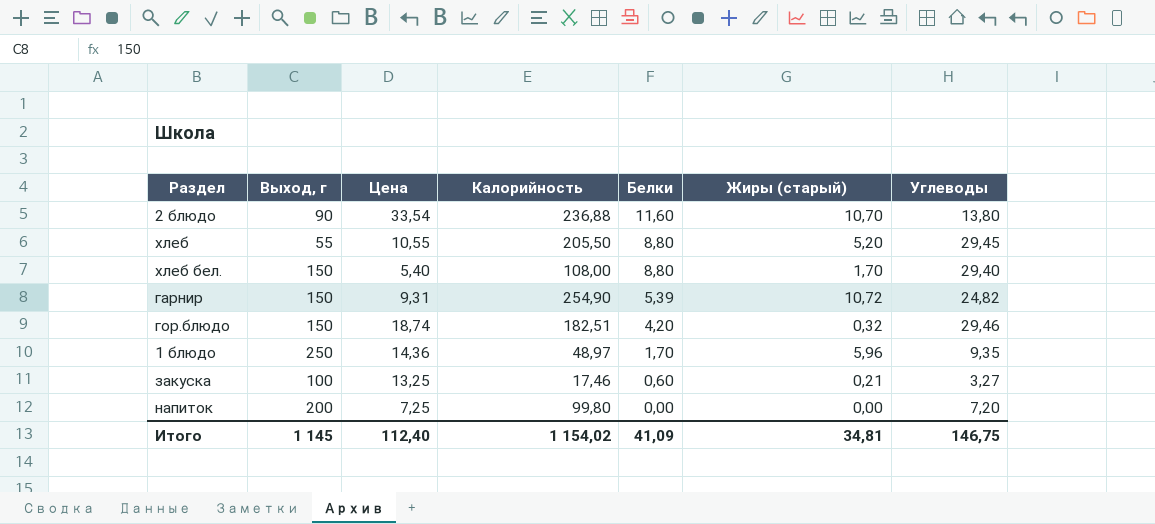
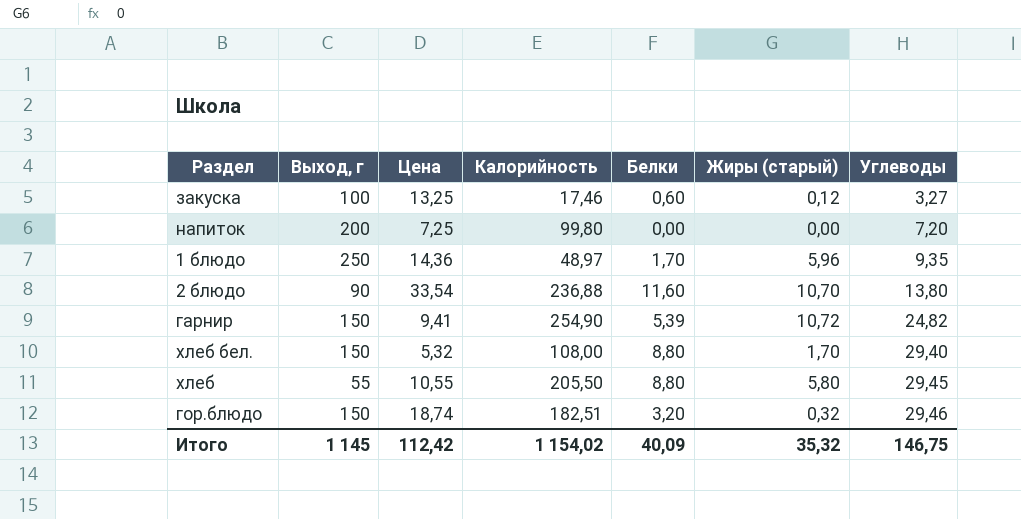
row order: Белки descending -> Углеводы ascending
закуска | Жиры (старый): 0,21 -> 0,12
гарнир | Цена: 9,31 -> 9,41
хлеб бел. | Цена: 5,40 -> 5,32
хлеб | Жиры (старый): 5,20 -> 5,80
гор.блюдо | Белки: 4,20 -> 3,20
Итого | Цена: 112,40 -> 112,42
Итого | Белки: 41,09 -> 40,09
Итого | Жиры (старый): 34,81 -> 35,32

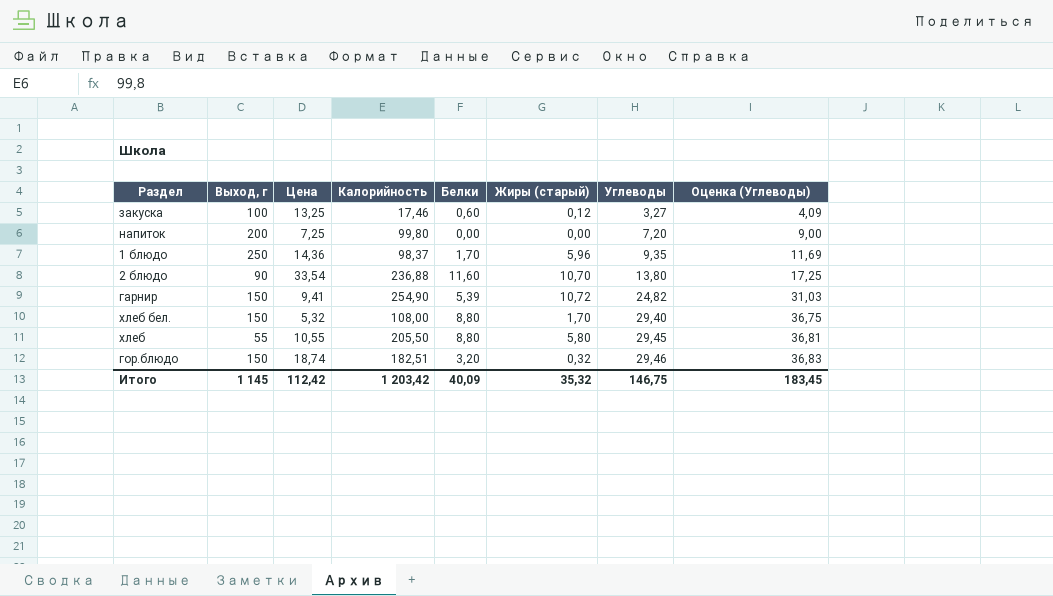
column Оценка (Углеводы) | formula: none -> [Углеводы] * 1,25
1 блюдо | Калорийность: 48,97 -> 98,37
Итого | Калорийность: 1 154,02 -> 1 203,42

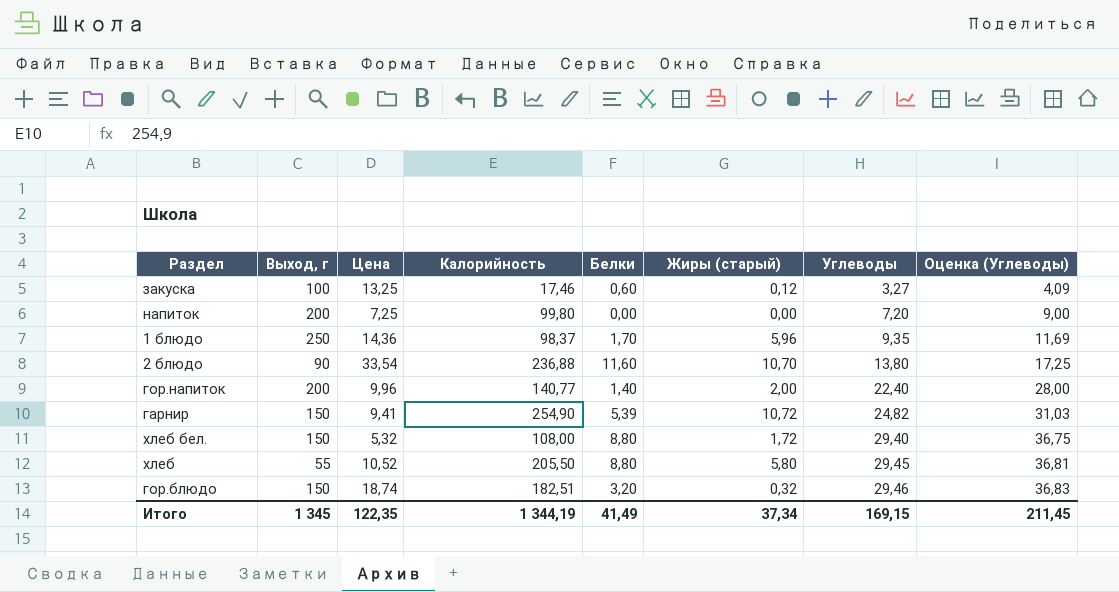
row гор.напиток: none -> 200 | 9,96 | 140,77 | 1,40 | 2,00 | 22,40 | 28,00
хлеб бел. | Жиры (старый): 1,70 -> 1,72
хлеб | Цена: 10,55 -> 10,52
Итого | Выход, г: 1 145 -> 1 345
Итого | Цена: 112,42 -> 122,35
Итого | Калорийность: 1 203,42 -> 1 344,19
Итого | Белки: 40,09 -> 41,49
Итого | Жиры (старый): 35,32 -> 37,34
Итого | Углеводы: 146,75 -> 169,15
Итого | Оценка (Углеводы): 183,45 -> 211,45

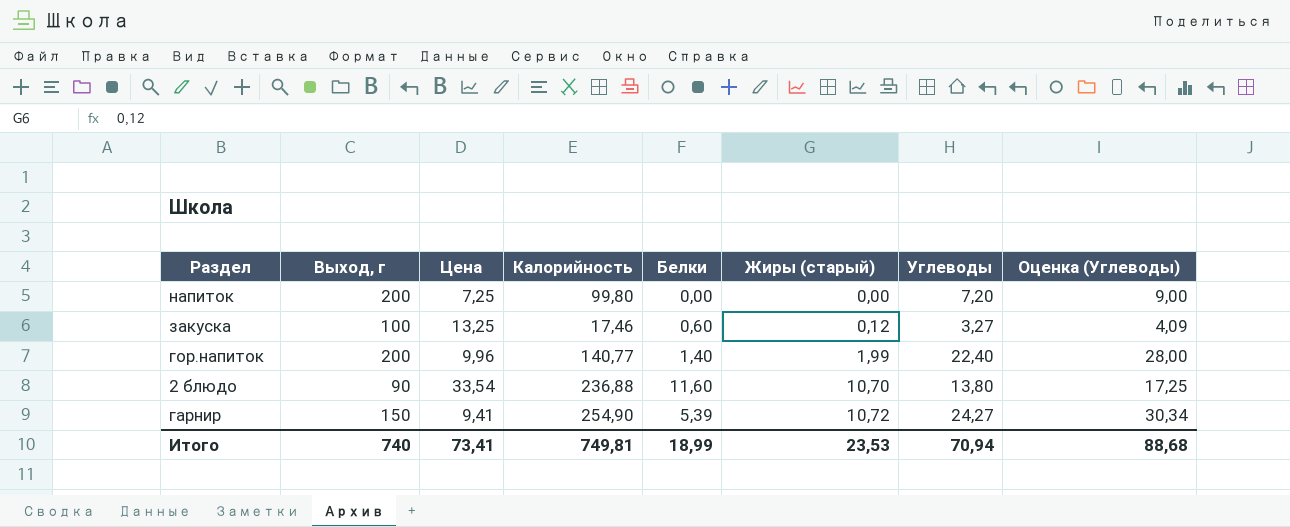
row order: Углеводы ascending -> Жиры (старый) ascending
row 1 блюдо: 250 | 14,36 | 98,37 | 1,70 | 5,96 | 9,35 | 11,69 -> none
row хлеб бел.: 150 | 5,32 | 108,00 | 8,80 | 1,72 | 29,40 | 36,75 -> none
row хлеб: 55 | 10,52 | 205,50 | 8,80 | 5,80 | 29,45 | 36,81 -> none
row гор.блюдо: 150 | 18,74 | 182,51 | 3,20 | 0,32 | 29,46 | 36,83 -> none
гор.напиток | Жиры (старый): 2,00 -> 1,99
гарнир | Углеводы: 24,82 -> 24,27
гарнир | Оценка (Углеводы): 31,03 -> 30,34
Итого | Выход, г: 1 345 -> 740
Итого | Цена: 122,35 -> 73,41
Итого | Калорийность: 1 344,19 -> 749,81
Итого | Белки: 41,49 -> 18,99
Итого | Жиры (старый): 37,34 -> 23,53
Итого | Углеводы: 169,15 -> 70,94
Итого | Оценка (Углеводы): 211,45 -> 88,68

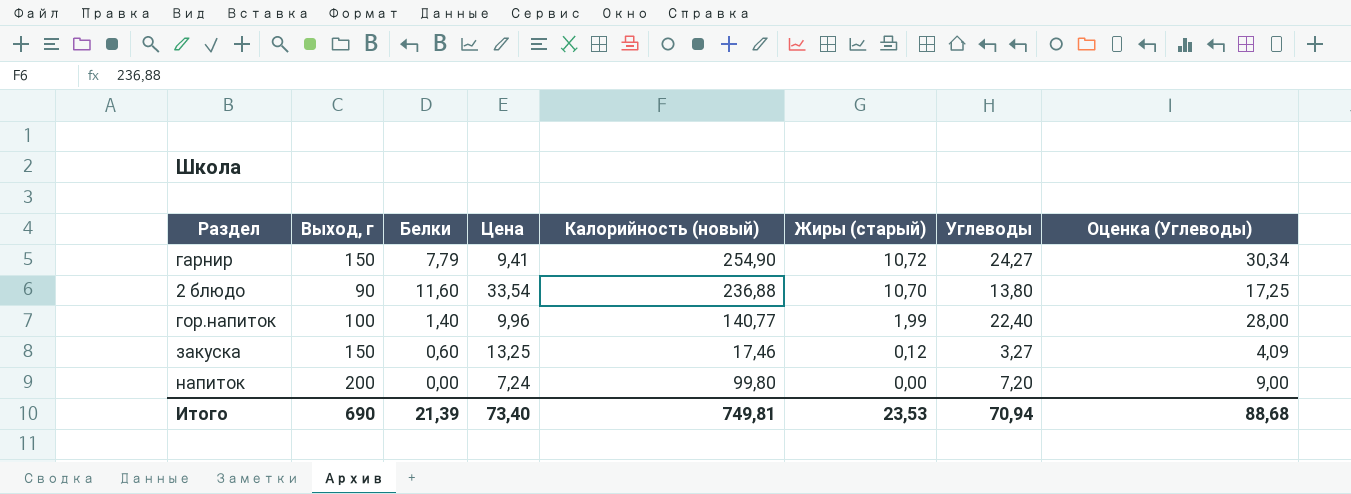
row order: Жиры (старый) ascending -> Жиры (старый) descending
column Белки | position: 5 -> 3
column name: Калорийность -> Калорийность (новый)
гарнир | Белки: 5,39 -> 7,79
гор.напиток | Выход, г: 200 -> 100
закуска | Выход, г: 100 -> 150
напиток | Цена: 7,25 -> 7,24
Итого | Выход, г: 740 -> 690
Итого | Белки: 18,99 -> 21,39
Итого | Цена: 73,41 -> 73,40

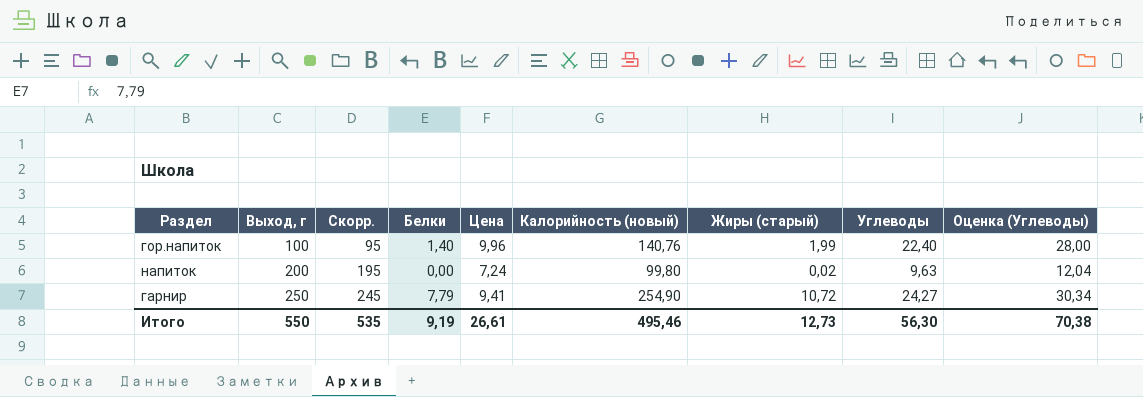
row order: Жиры (старый) descending -> Выход, г ascending
column Скорр. | formula: none -> [Выход, г] - 5
row 2 блюдо: 90 | 11,60 | 33,54 | 236,88 | 10,70 | 13,80 | 17,25 -> none
row закуска: 150 | 0,60 | 13,25 | 17,46 | 0,12 | 3,27 | 4,09 -> none
гор.напиток | Калорийность (новый): 140,77 -> 140,76
напиток | Жиры (старый): 0,00 -> 0,02
напиток | Углеводы: 7,20 -> 9,63
напиток | Оценка (Углеводы): 9,00 -> 12,04
гарнир | Выход, г: 150 -> 250
Итого | Выход, г: 690 -> 550
Итого | Белки: 21,39 -> 9,19
Итого | Цена: 73,40 -> 26,61
Итого | Калорийность (новый): 749,81 -> 495,46
Итого | Жиры (старый): 23,53 -> 12,73
Итого | Углеводы: 70,94 -> 56,30
Итого | Оценка (Углеводы): 88,68 -> 70,38

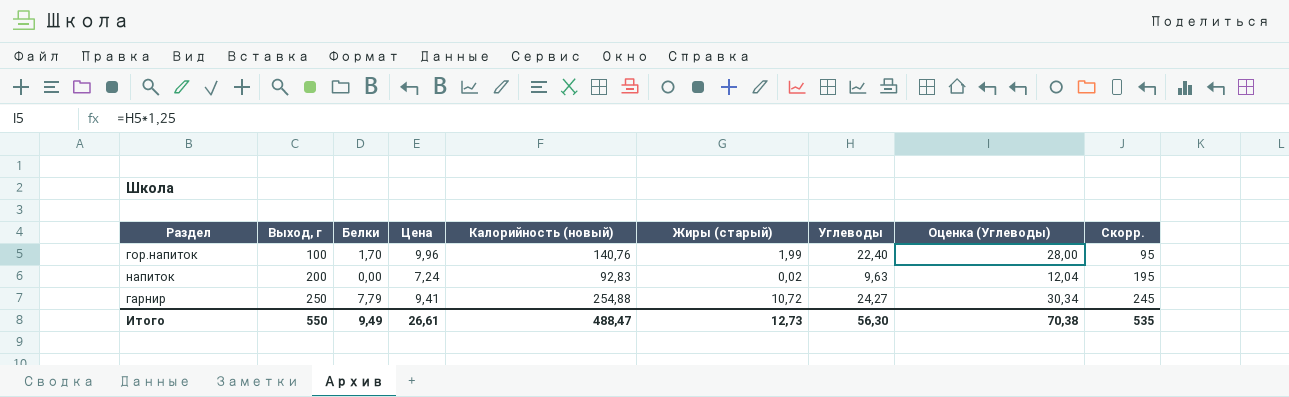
column Скорр. | position: 3 -> 9
гор.напиток | Белки: 1,40 -> 1,70
напиток | Калорийность (новый): 99,80 -> 92,83
гарнир | Калорийность (новый): 254,90 -> 254,88
Итого | Белки: 9,19 -> 9,49
Итого | Калорийность (новый): 495,46 -> 488,47

